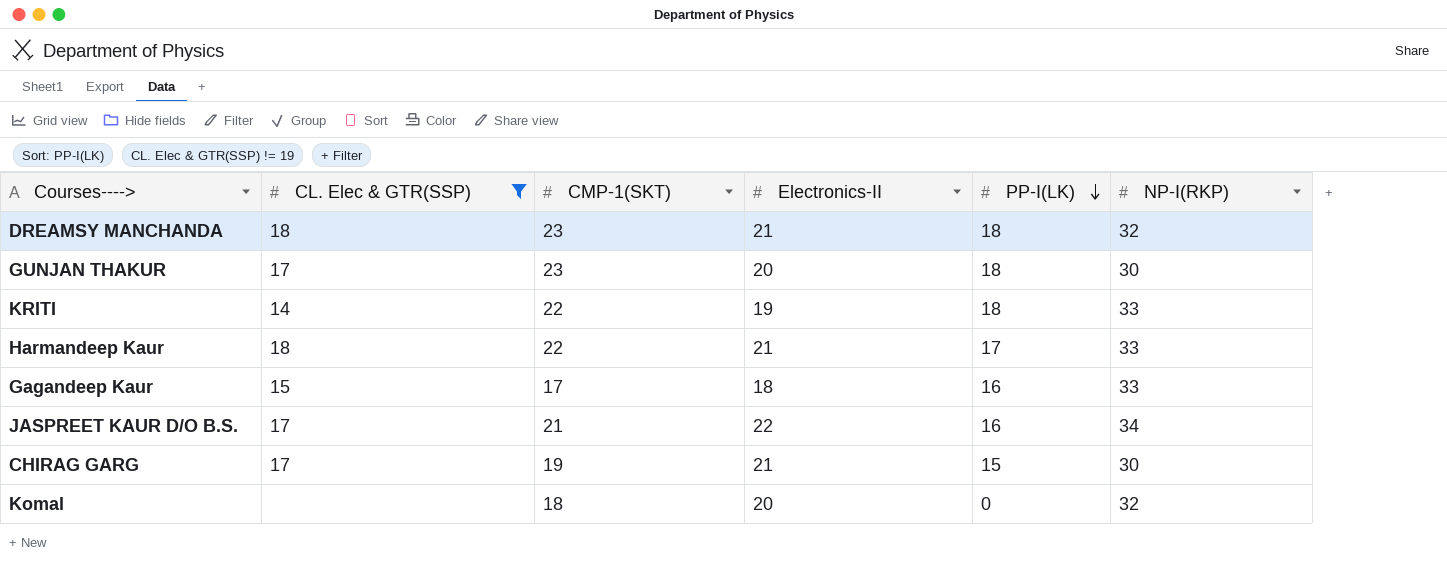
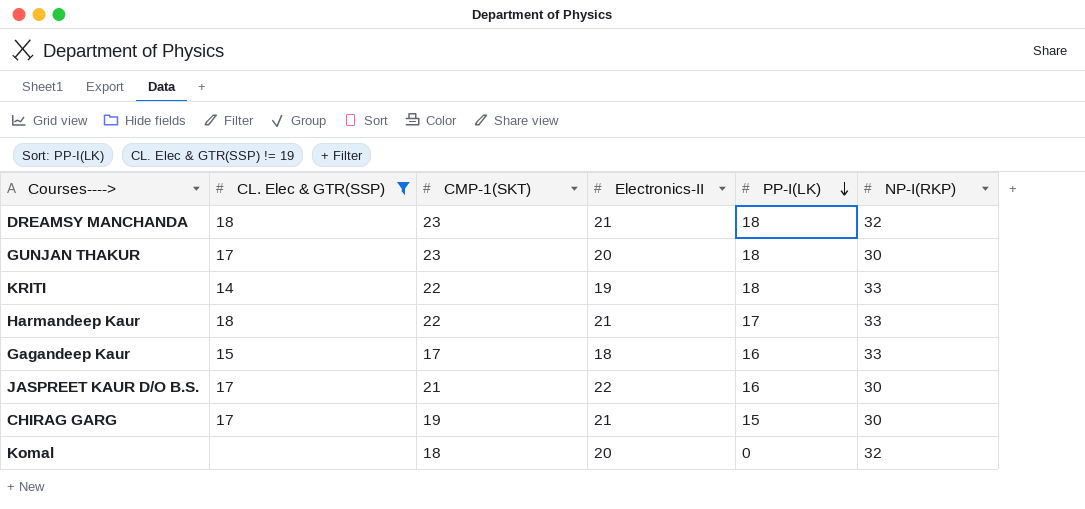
JASPREET KAUR D/O B.S. | NP-I(RKP): 34 -> 30

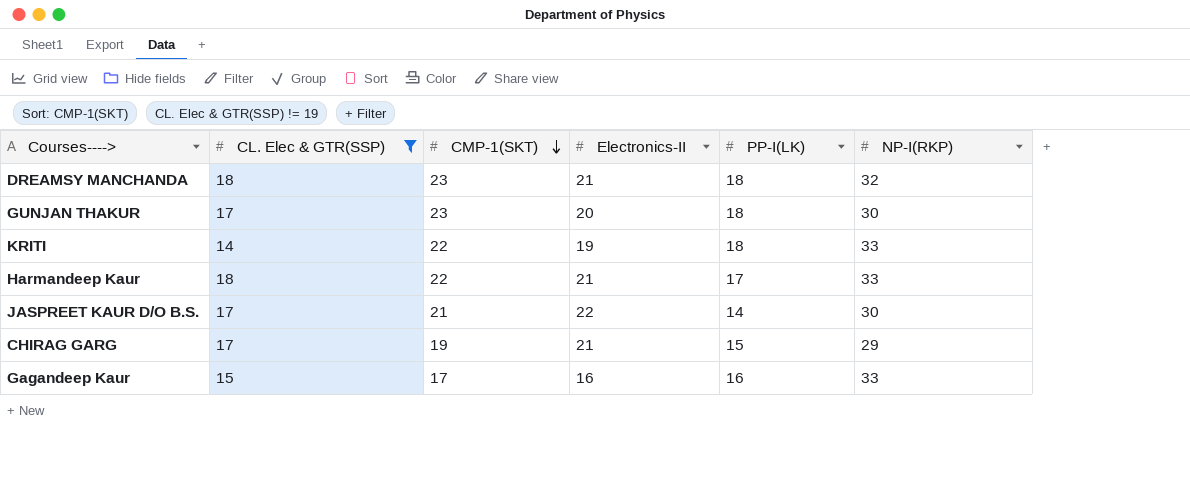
row order: PP-I(LK) descending -> CMP-1(SKT) descending
row Komal: none | 18 | 20 | 0 | 32 -> none
JASPREET KAUR D/O B.S. | PP-I(LK): 16 -> 14
CHIRAG GARG | NP-I(RKP): 30 -> 29
Gagandeep Kaur | Electronics-II: 18 -> 16

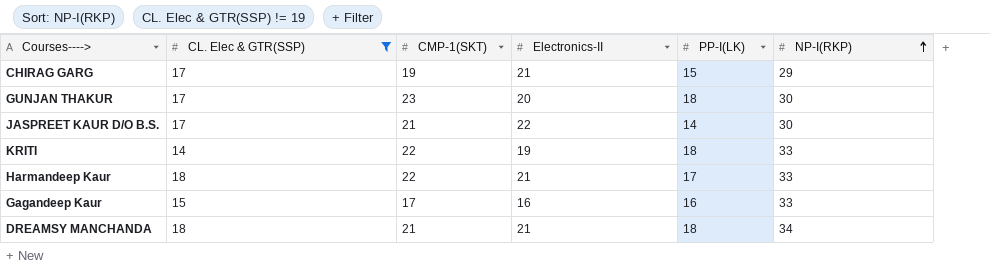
row order: CMP-1(SKT) descending -> NP-I(RKP) ascending
DREAMSY MANCHANDA | CMP-1(SKT): 23 -> 21
DREAMSY MANCHANDA | NP-I(RKP): 32 -> 34

